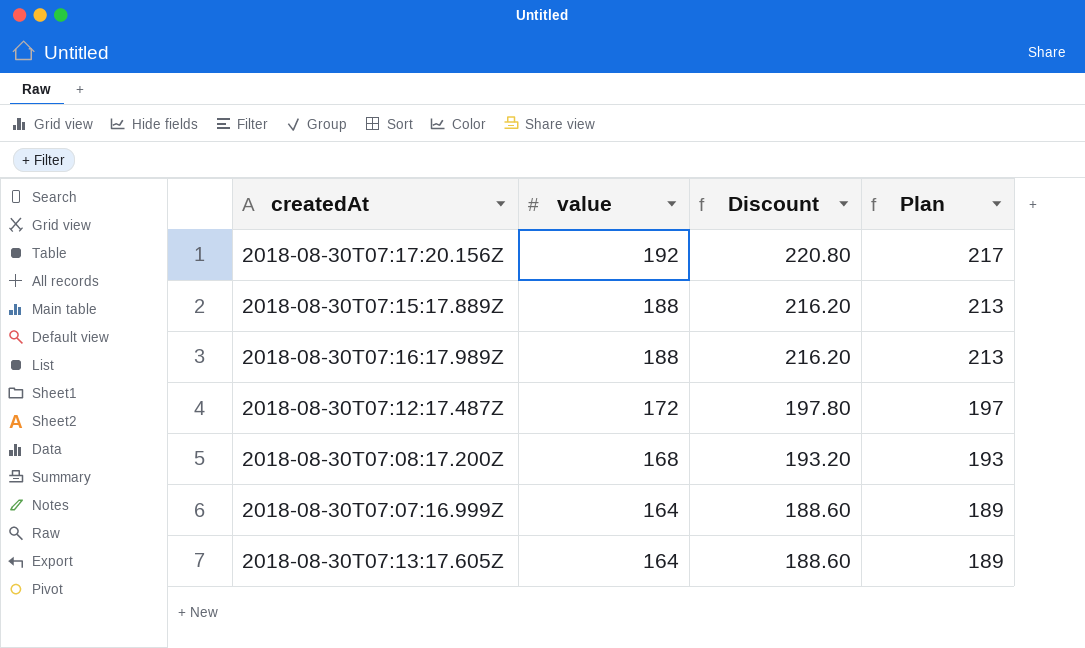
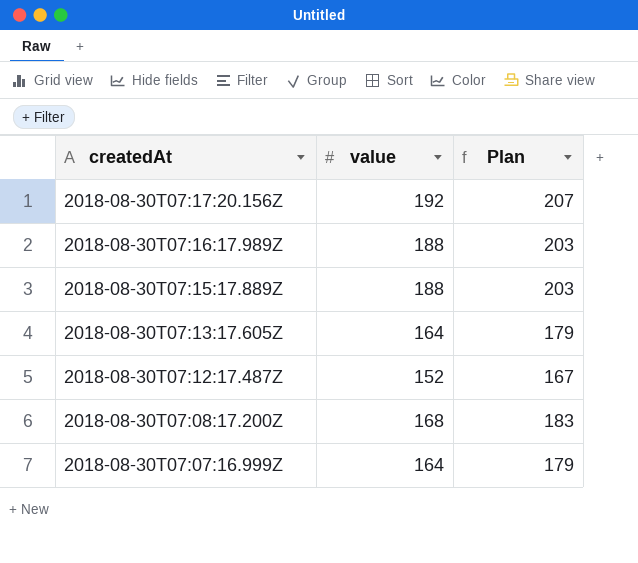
row order: value descending -> createdAt descending
column Discount | formula: [value] * 1.15 -> none
column Plan | formula: [value] + 25 -> [value] + 15
2018-08-30T07:12:17.487Z | value: 172 -> 152

